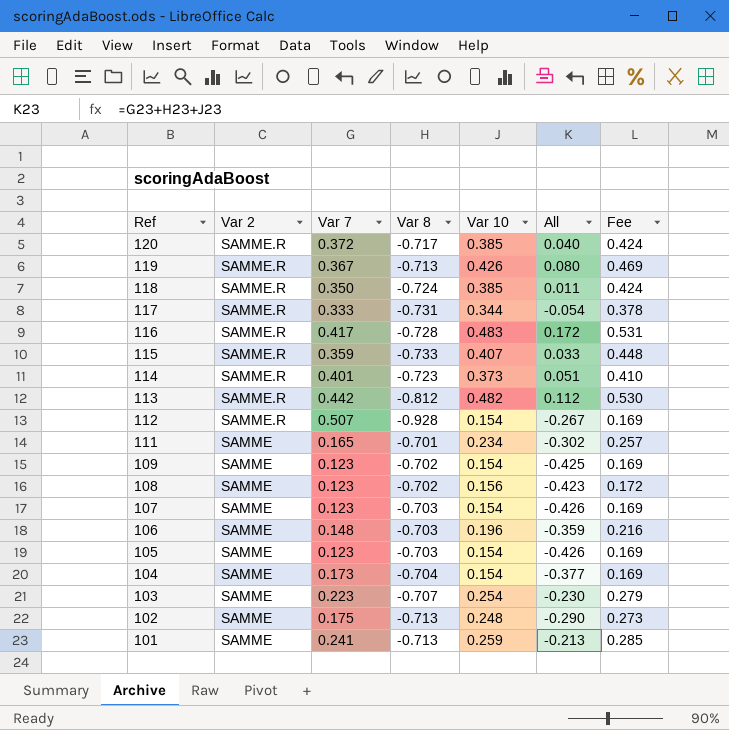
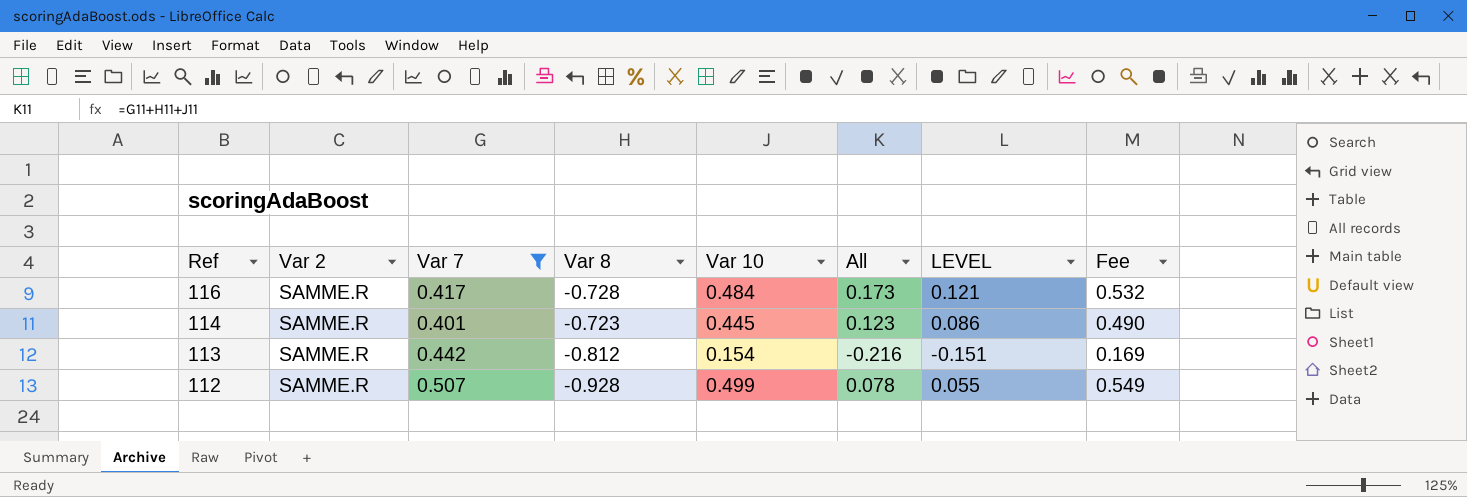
filter: none -> Var 7 >= 0.401
column LEVEL | formula: none -> [All] * 0.7
116 | Var 10: 0.483 -> 0.484
116 | All: 0.172 -> 0.173
116 | Fee: 0.531 -> 0.532
114 | Var 10: 0.373 -> 0.445
114 | All: 0.051 -> 0.123
114 | Fee: 0.410 -> 0.490
113 | Var 10: 0.482 -> 0.154
113 | All: 0.112 -> -0.216
113 | Fee: 0.530 -> 0.169
112 | Var 10: 0.154 -> 0.499
112 | All: -0.267 -> 0.078
112 | Fee: 0.169 -> 0.549

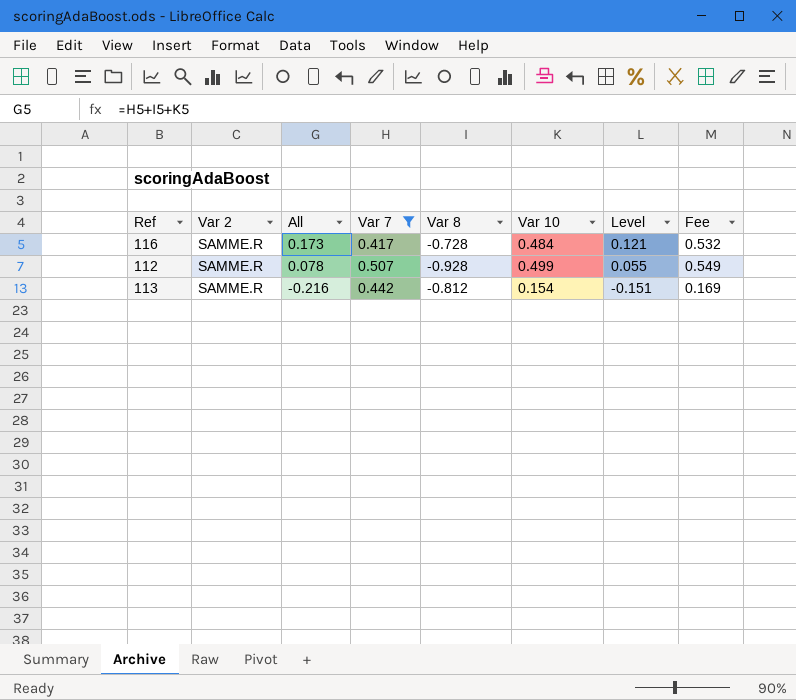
row order: Ref descending -> All descending
column All | position: 6 -> 3
column name: LEVEL -> Level
row 114: SAMME.R | 0.401 | -0.723 | 0.445 | 0.123 | 0.086 | 0.490 -> none

